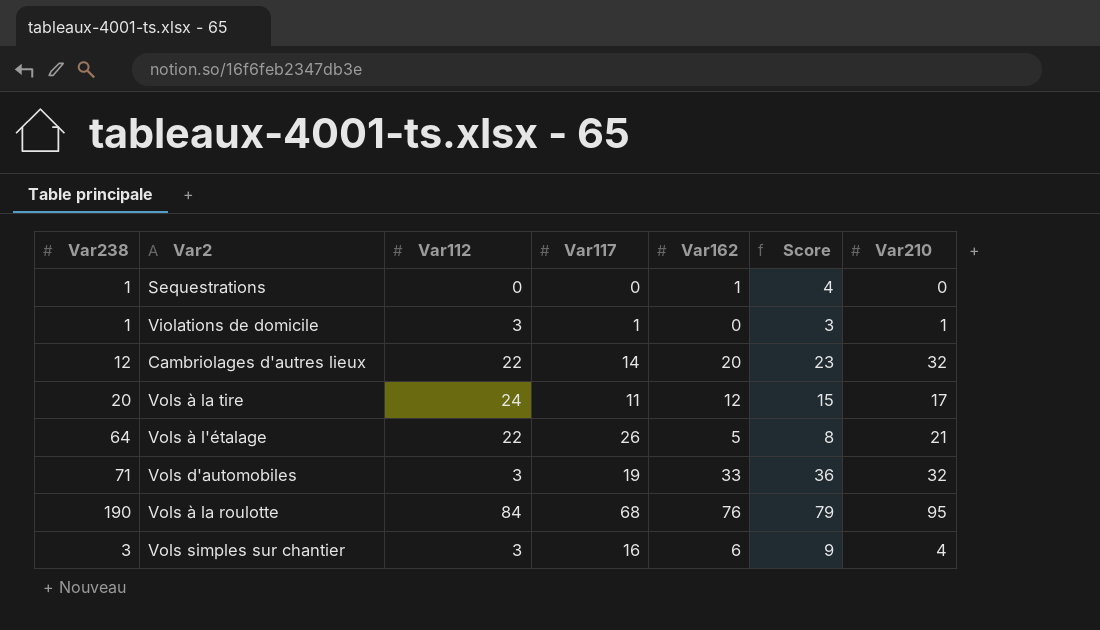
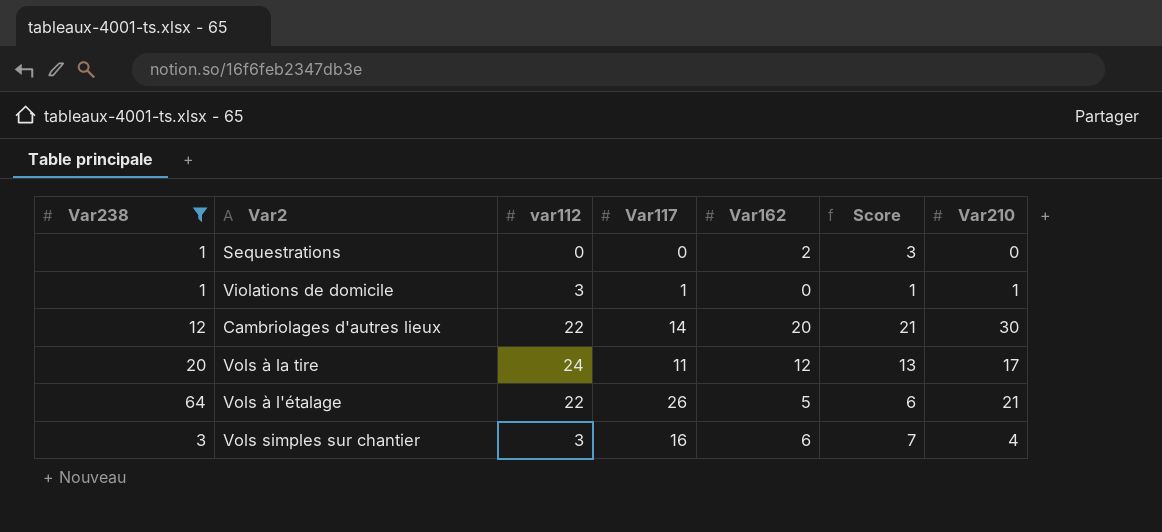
filter: none -> Var238 <= 64
column name: Var112 -> var112
column Score | formula: [Var162] + 3 -> [Var162] + 1
Sequestrations | Var162: 1 -> 2
Cambriolages d'autres lieux | Var210: 32 -> 30

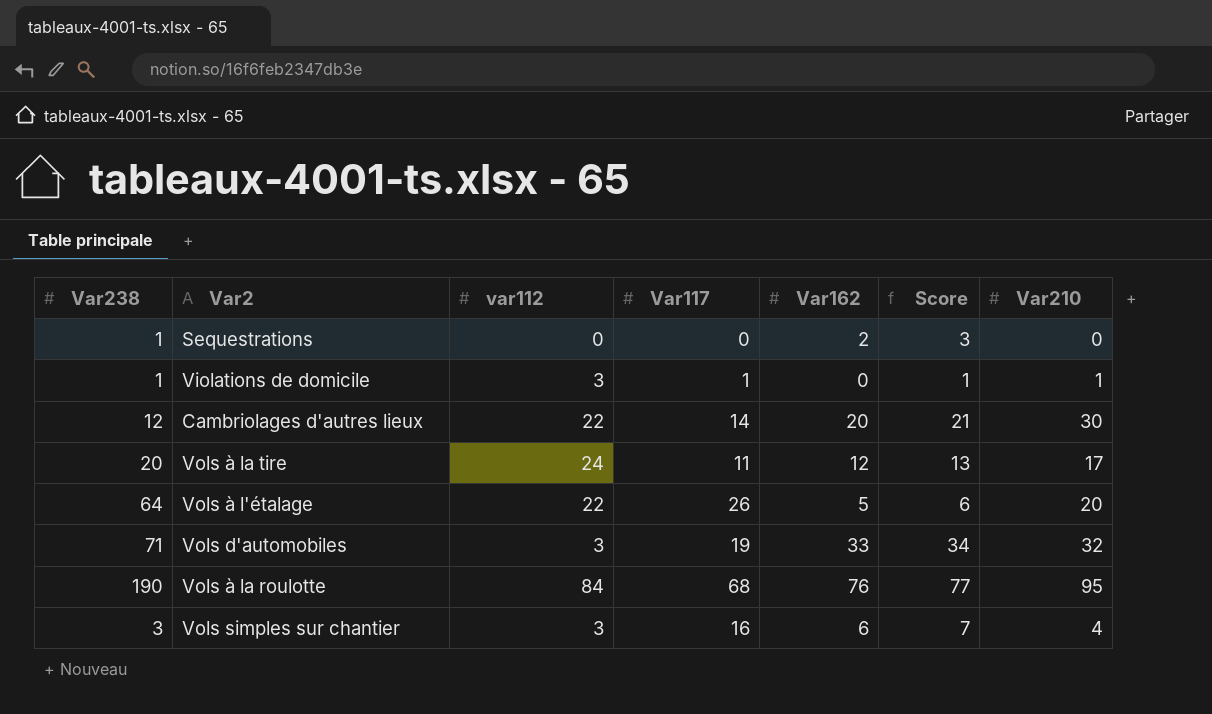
filter: Var238 <= 64 -> none
Vols à l'étalage | Var210: 21 -> 20

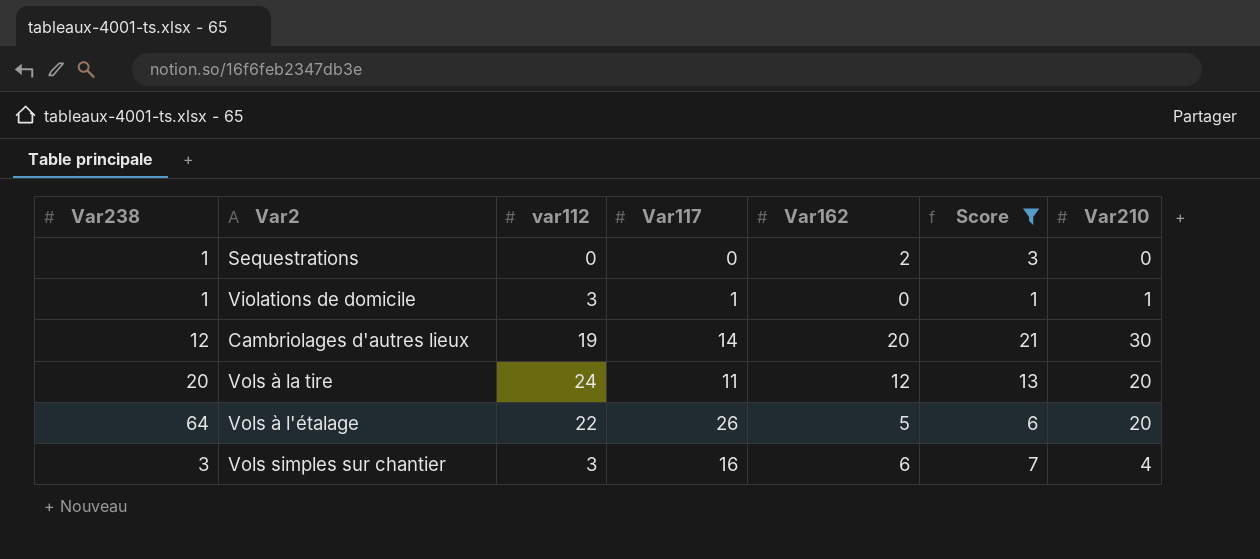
filter: none -> Score <= 21
Cambriolages d'autres lieux | var112: 22 -> 19
Vols à la tire | Var210: 17 -> 20

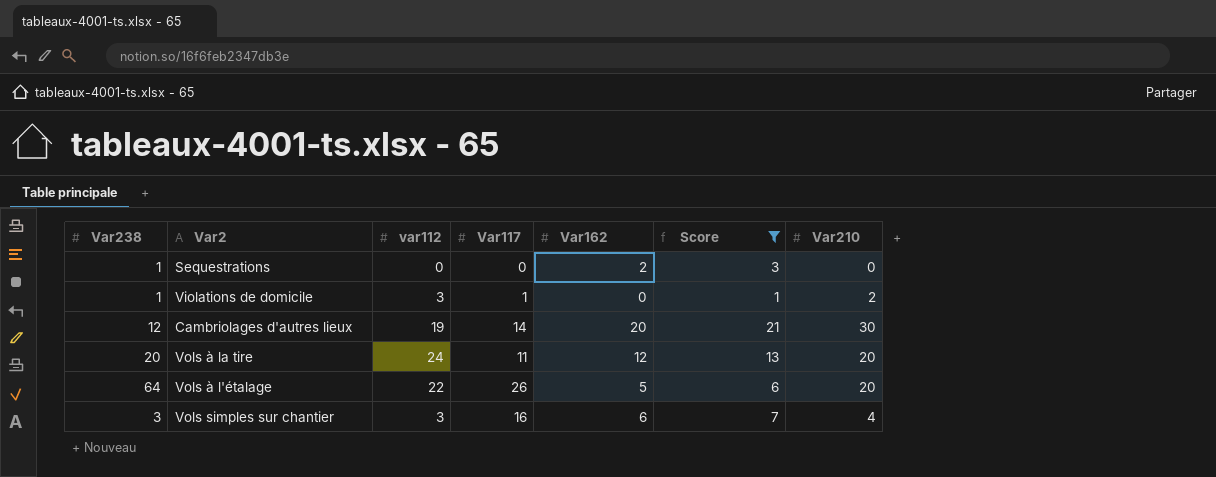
Violations de domicile | Var210: 1 -> 2

